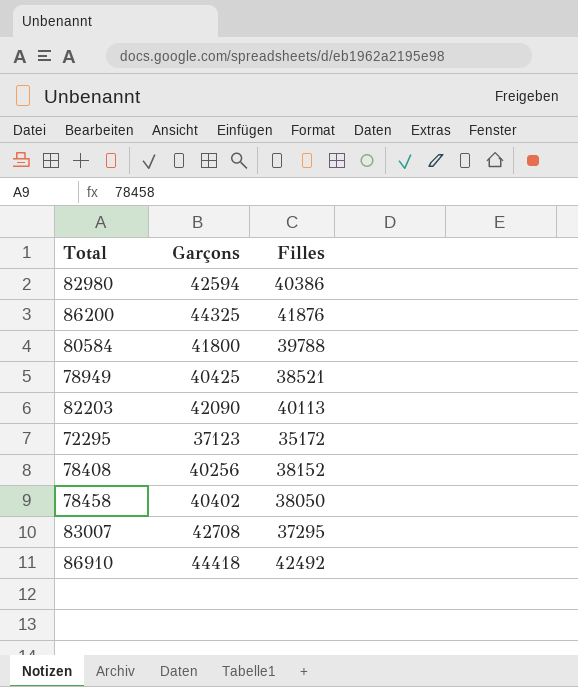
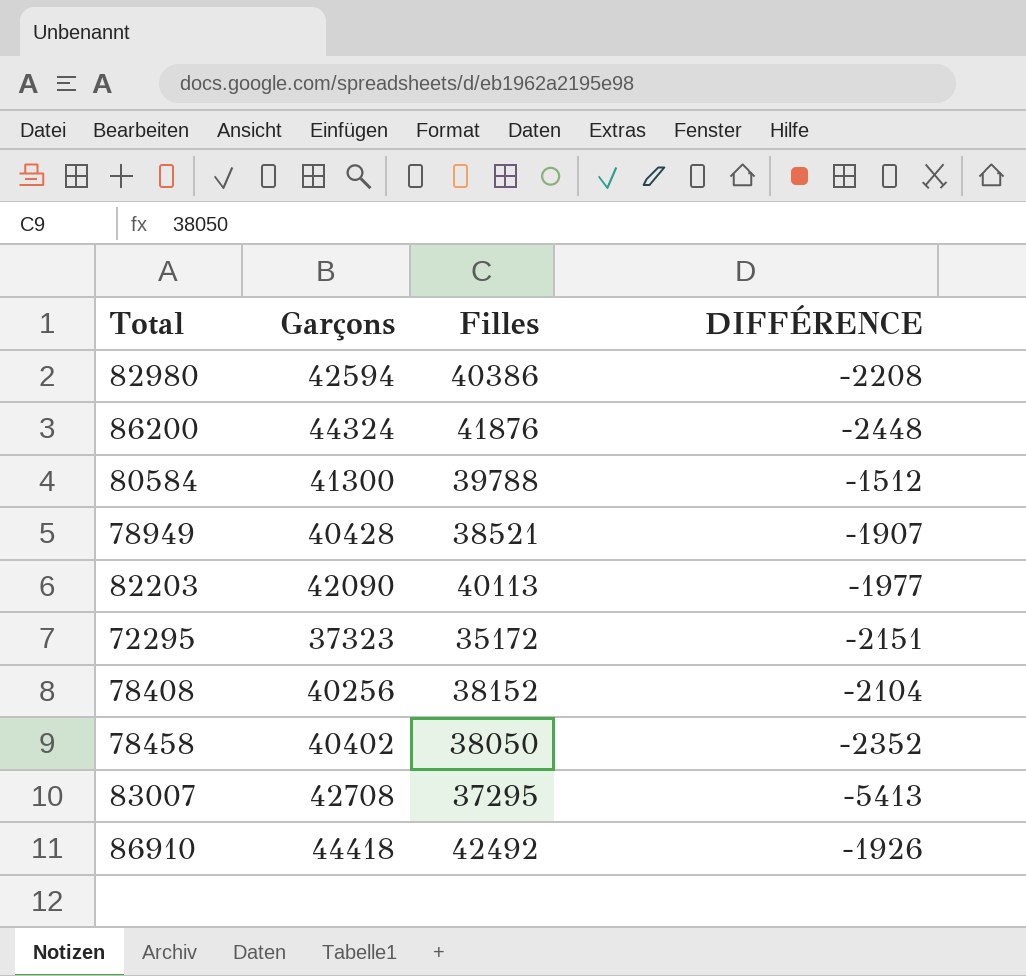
column DIFFÉRENCE | formula: none -> [Filles] - [Garçons]
86200 | Garçons: 44325 -> 44324
80584 | Garçons: 41800 -> 41300
78949 | Garçons: 40425 -> 40428
72295 | Garçons: 37123 -> 37323

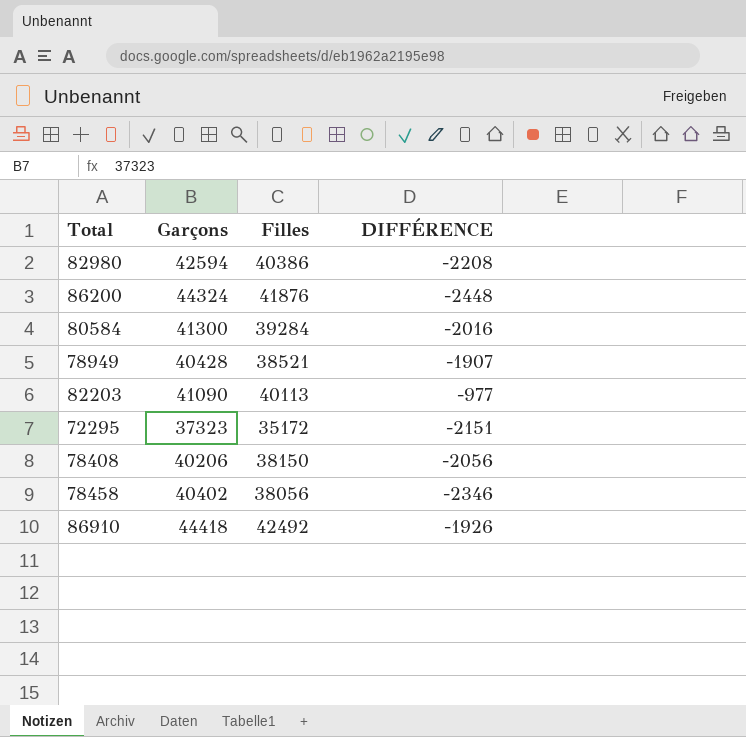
row 83007: 42708 | 37295 | -5413 -> none
80584 | Filles: 39788 -> 39284
80584 | DIFFÉRENCE: -1512 -> -2016
82203 | Garçons: 42090 -> 41090
82203 | DIFFÉRENCE: -1977 -> -977
78408 | Garçons: 40256 -> 40206
78408 | Filles: 38152 -> 38150
78408 | DIFFÉRENCE: -2104 -> -2056
78458 | Filles: 38050 -> 38056
78458 | DIFFÉRENCE: -2352 -> -2346

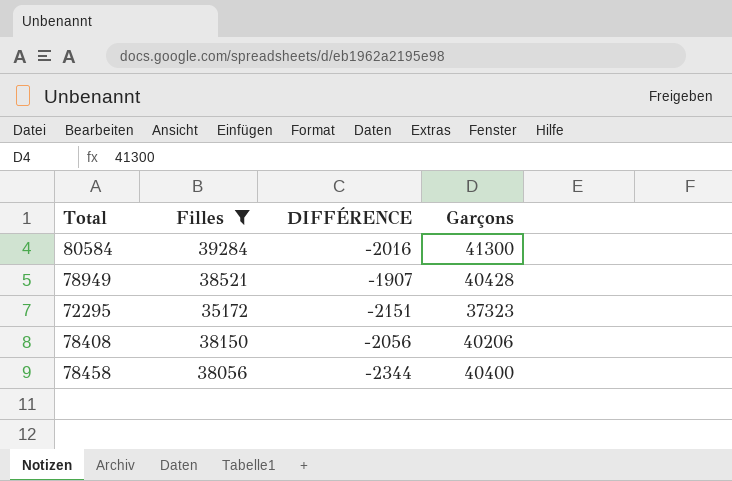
filter: none -> Filles <= 39284
column Garçons | position: 2 -> 4
78458 | DIFFÉRENCE: -2346 -> -2344
78458 | Garçons: 40402 -> 40400

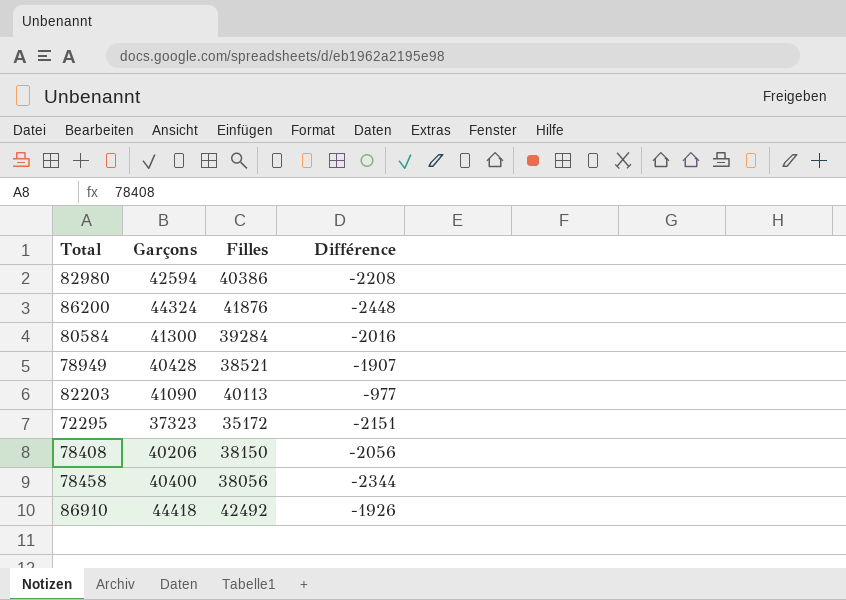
filter: Filles <= 39284 -> none
column Garçons | position: 4 -> 2
column name: DIFFÉRENCE -> Différence

